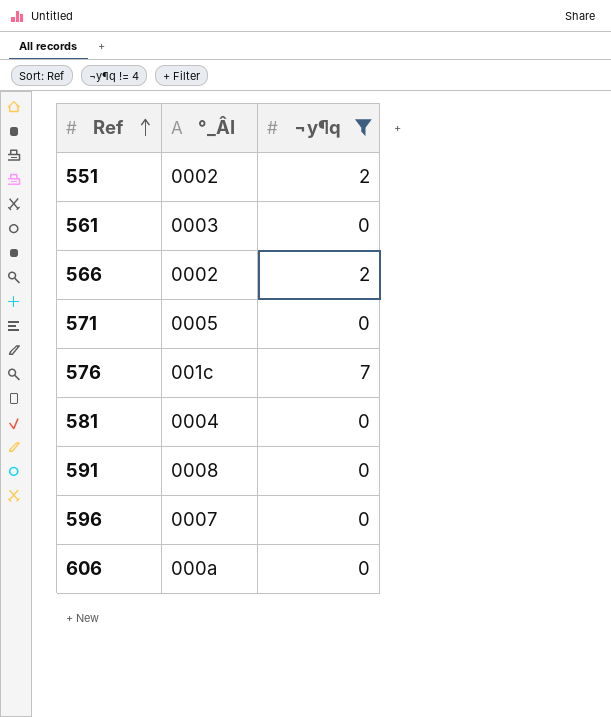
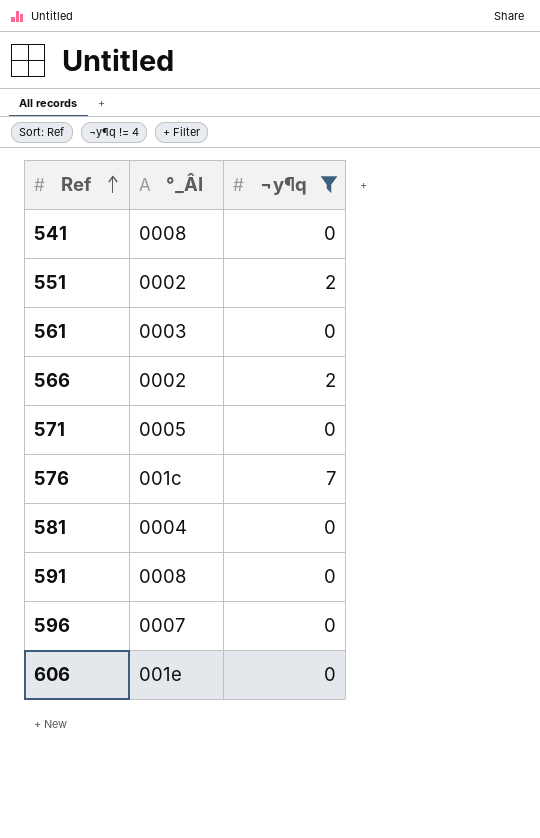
row 541: none -> 0008 | 0
606 | °_ÂI: 000a -> 001e

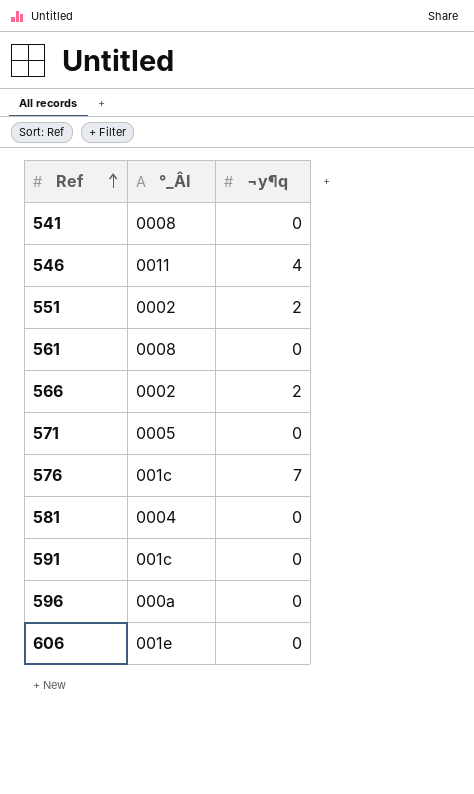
filter: ¬y¶q != 4 -> none
561 | °_ÂI: 0003 -> 0008
591 | °_ÂI: 0008 -> 001c
596 | °_ÂI: 0007 -> 000a

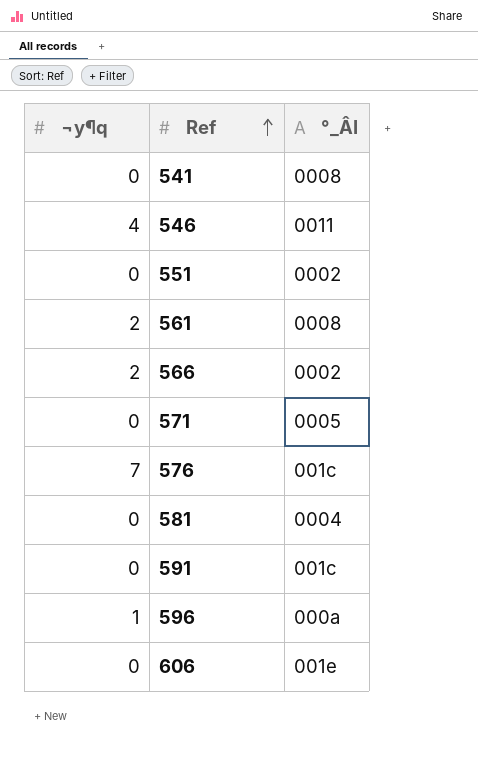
column ¬y¶q | position: 3 -> 1
551 | ¬y¶q: 2 -> 0
561 | ¬y¶q: 0 -> 2
596 | ¬y¶q: 0 -> 1

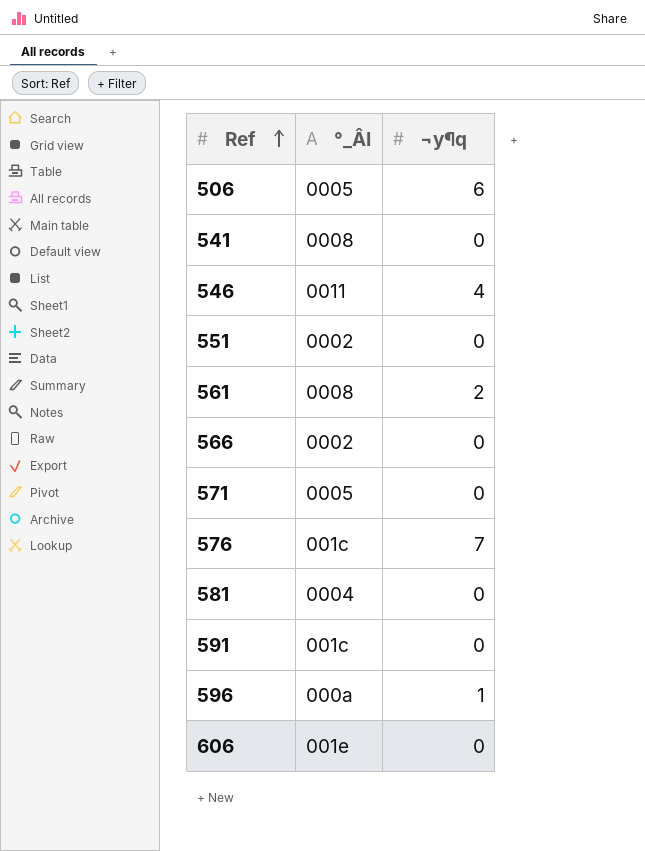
column ¬y¶q | position: 1 -> 3
row 506: none -> 0005 | 6
566 | ¬y¶q: 2 -> 0

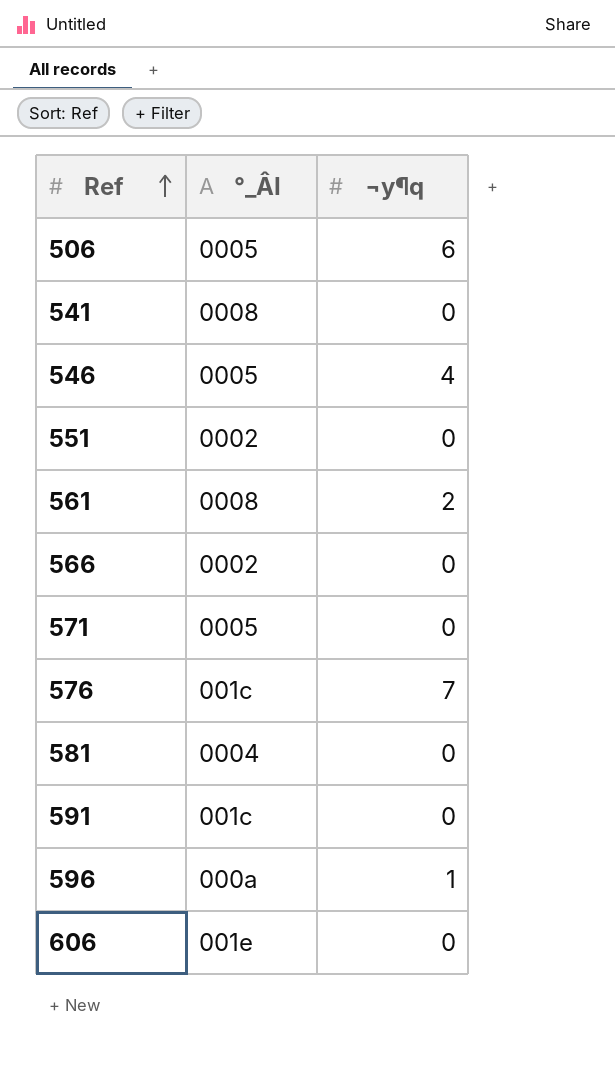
546 | °_ÂI: 0011 -> 0005

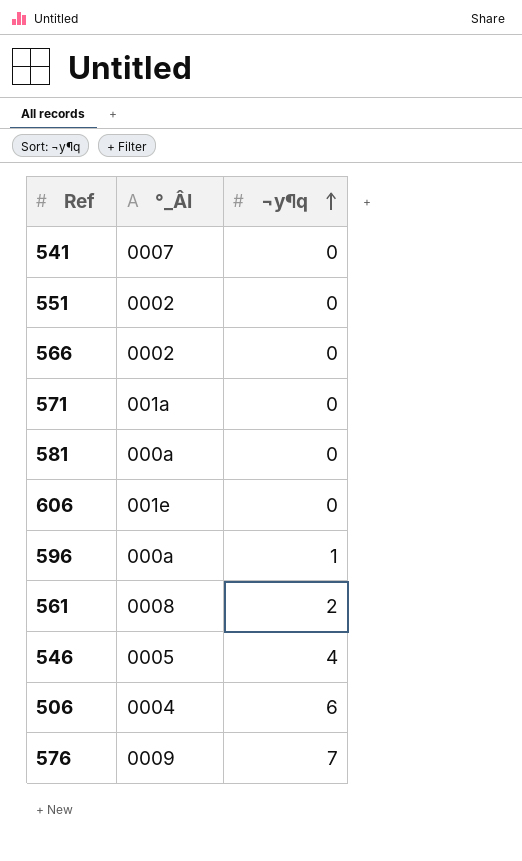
row order: Ref ascending -> ¬y¶q ascending
row 591: 001c | 0 -> none
541 | °_ÂI: 0008 -> 0007
571 | °_ÂI: 0005 -> 001a
581 | °_ÂI: 0004 -> 000a
506 | °_ÂI: 0005 -> 0004
576 | °_ÂI: 001c -> 0009

